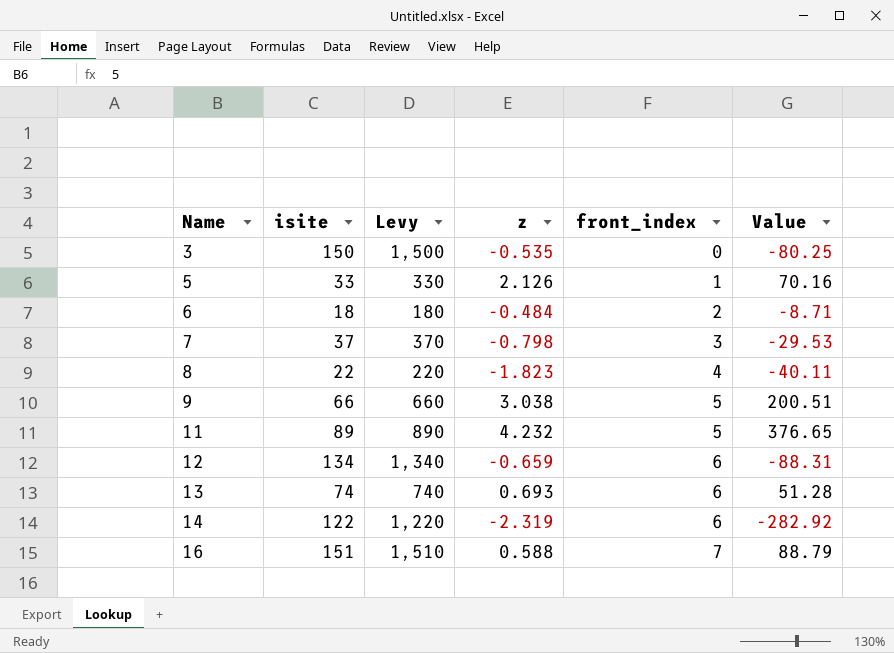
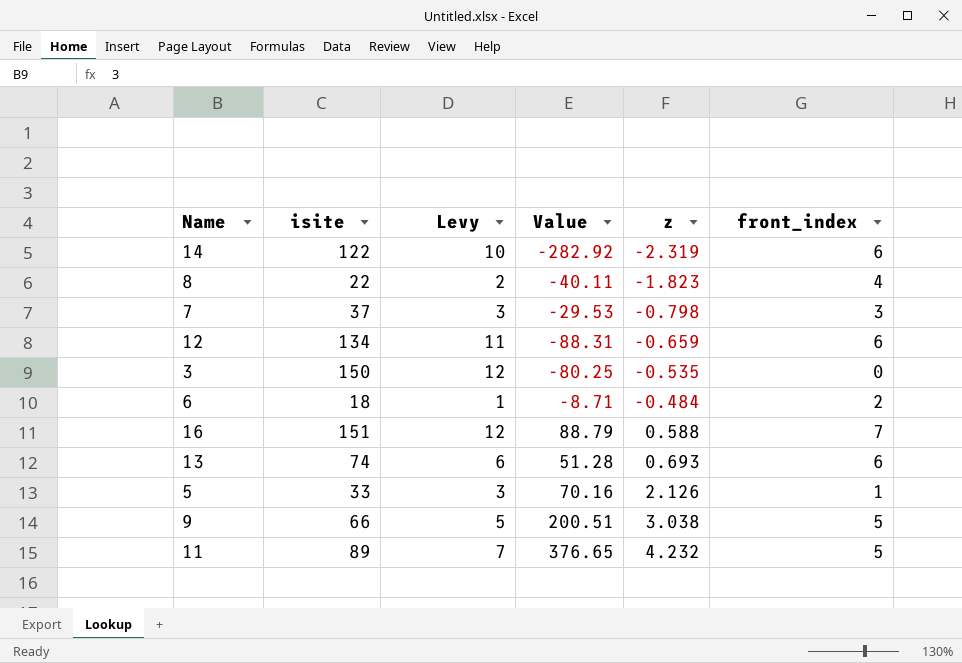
row order: Name ascending -> z ascending
column Levy | formula: [isite] * 10 -> [isite] * 0.08
column Value | position: 6 -> 4

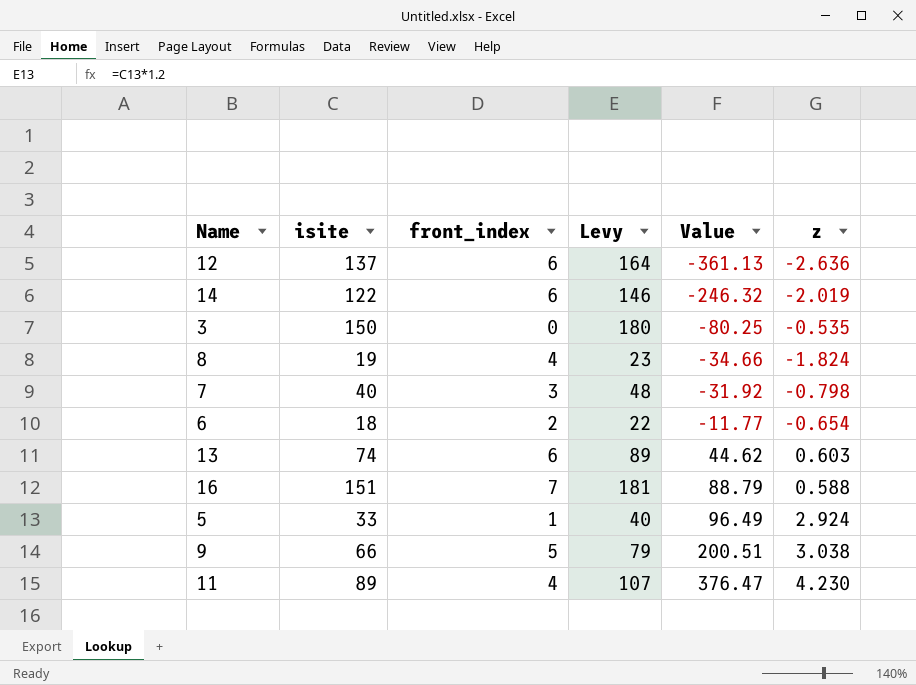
row order: z ascending -> Value ascending
column front_index | position: 6 -> 3
column Levy | formula: [isite] * 0.08 -> [isite] * 1.2
12 | isite: 134 -> 137
12 | Value: -88.31 -> -361.13
12 | z: -0.659 -> -2.636
14 | Value: -282.92 -> -246.32
14 | z: -2.319 -> -2.019
8 | isite: 22 -> 19
8 | Value: -40.11 -> -34.66
8 | z: -1.823 -> -1.824
7 | isite: 37 -> 40
7 | Value: -29.53 -> -31.92
6 | Value: -8.71 -> -11.77
6 | z: -0.484 -> -0.654
13 | Value: 51.28 -> 44.62
13 | z: 0.693 -> 0.603
5 | Value: 70.16 -> 96.49
5 | z: 2.126 -> 2.924
11 | front_index: 5 -> 4
11 | Value: 376.65 -> 376.47
11 | z: 4.232 -> 4.230

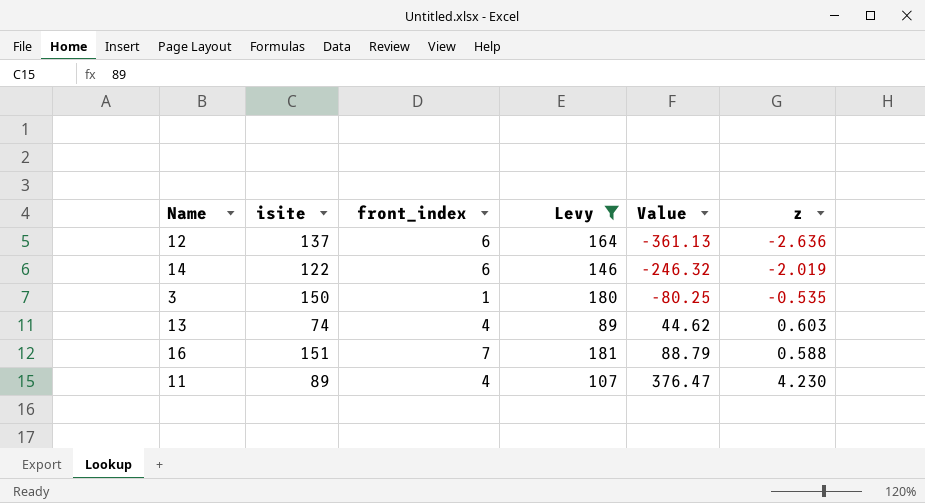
filter: none -> Levy >= 89
3 | front_index: 0 -> 1
13 | front_index: 6 -> 4

